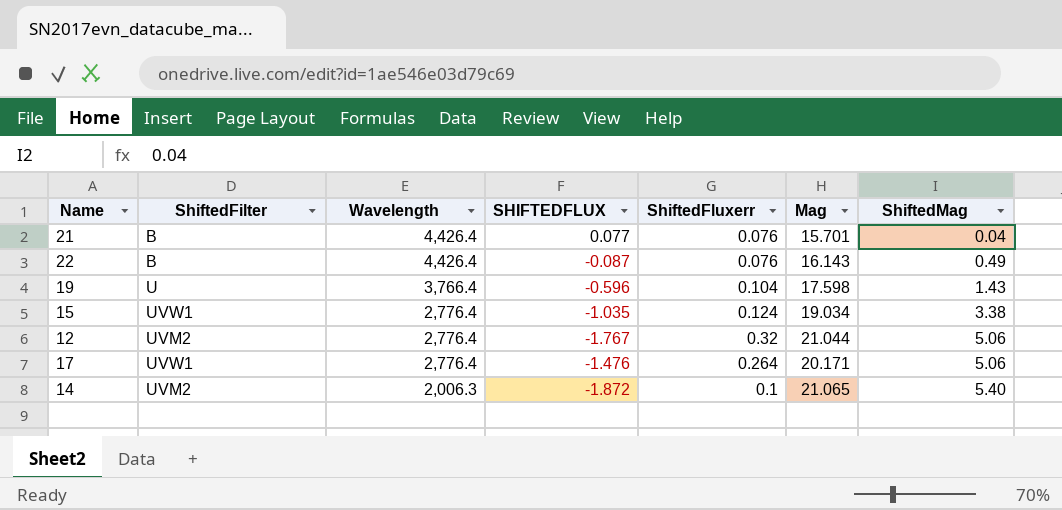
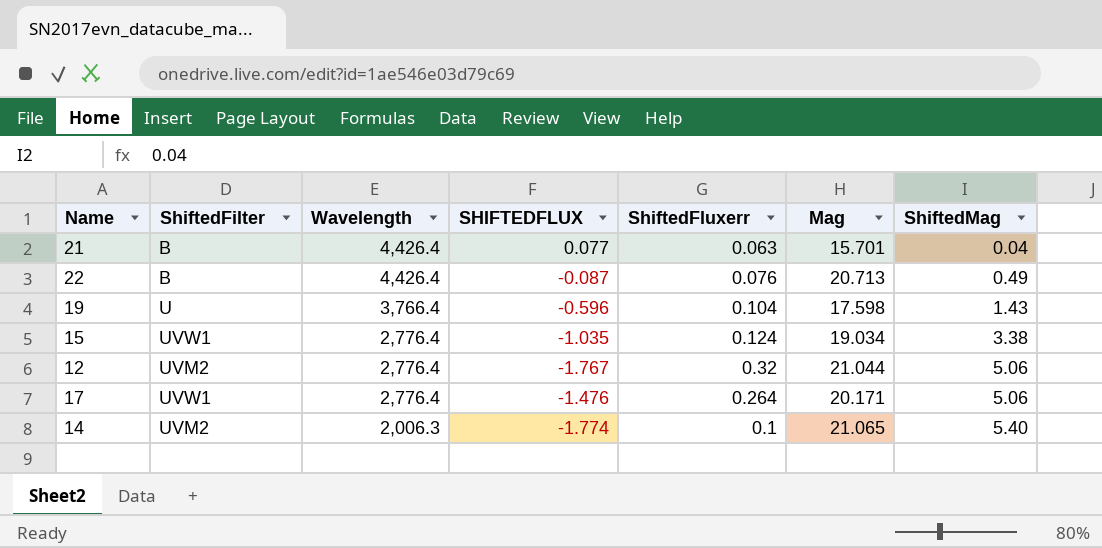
21 | ShiftedFluxerr: 0.076 -> 0.063
22 | Mag: 16.143 -> 20.713
14 | SHIFTEDFLUX: -1.872 -> -1.774

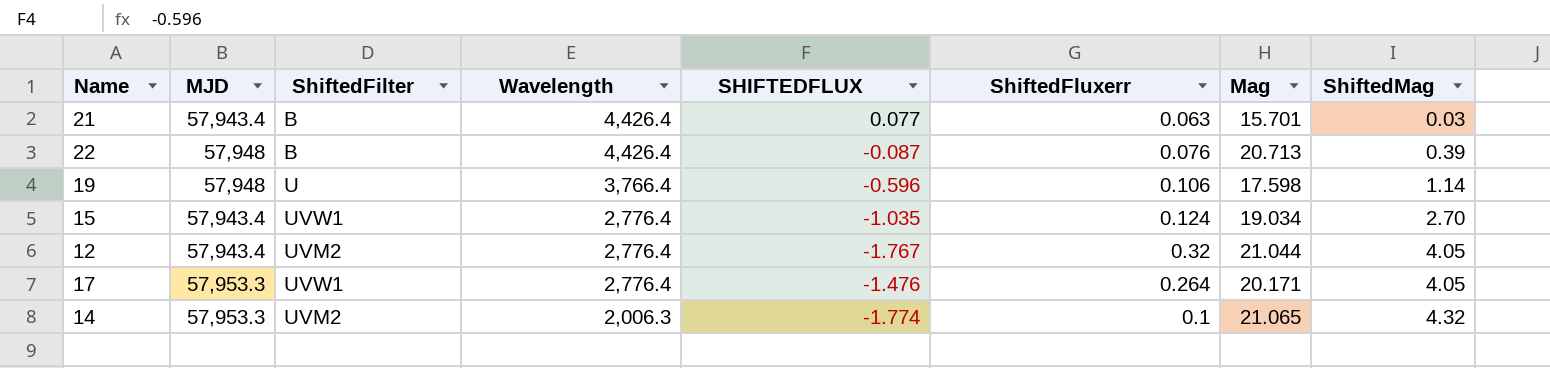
column MJD | position: none -> 2
21 | ShiftedMag: 0.04 -> 0.03
22 | ShiftedMag: 0.49 -> 0.39
19 | ShiftedFluxerr: 0.104 -> 0.106
19 | ShiftedMag: 1.43 -> 1.14
15 | ShiftedMag: 3.38 -> 2.70
12 | ShiftedMag: 5.06 -> 4.05
17 | ShiftedMag: 5.06 -> 4.05
14 | ShiftedMag: 5.40 -> 4.32

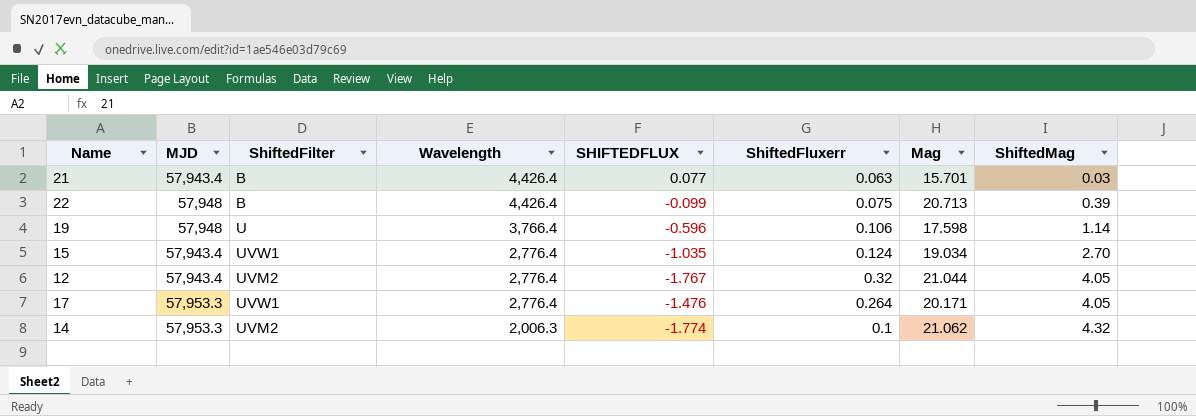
22 | SHIFTEDFLUX: -0.087 -> -0.099
22 | ShiftedFluxerr: 0.076 -> 0.075
14 | Mag: 21.065 -> 21.062

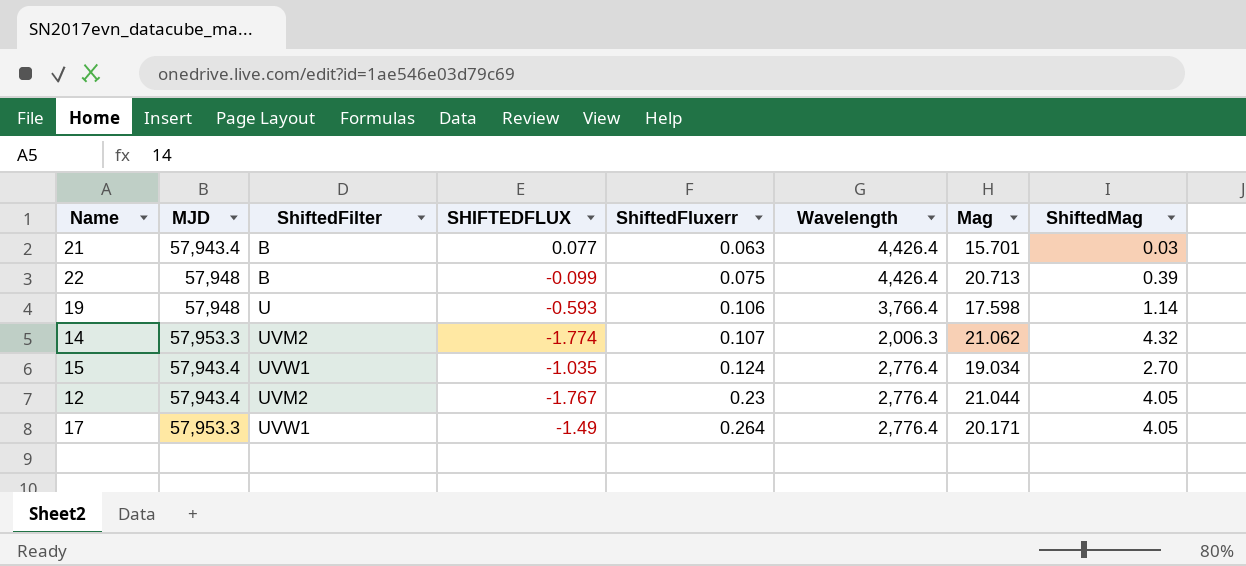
row order: Wavelength descending -> ShiftedFluxerr ascending
column Wavelength | position: 4 -> 6
19 | SHIFTEDFLUX: -0.596 -> -0.593
14 | ShiftedFluxerr: 0.1 -> 0.107
12 | ShiftedFluxerr: 0.32 -> 0.23
17 | SHIFTEDFLUX: -1.476 -> -1.49

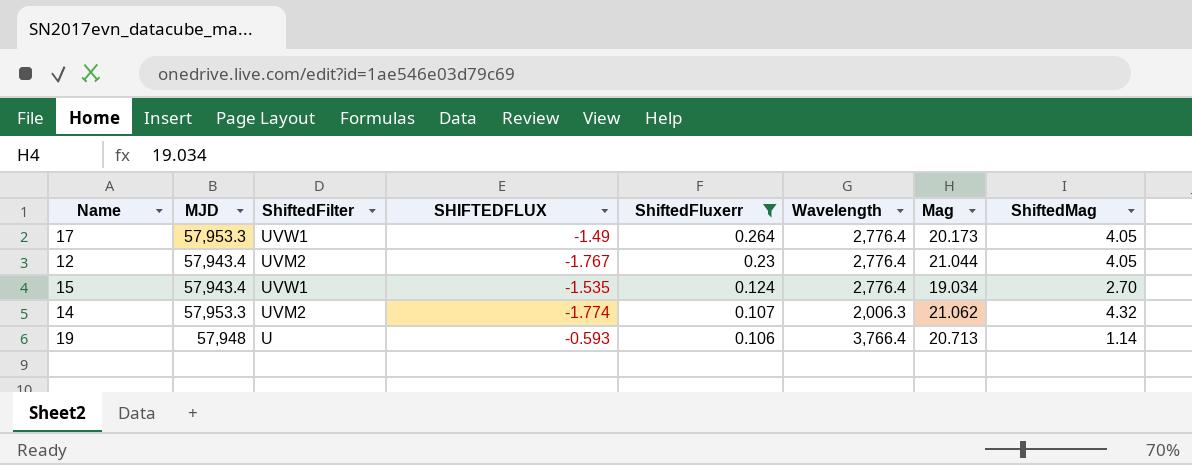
filter: none -> ShiftedFluxerr >= 0.106
row order: ShiftedFluxerr ascending -> ShiftedFluxerr descending
17 | Mag: 20.171 -> 20.173
15 | SHIFTEDFLUX: -1.035 -> -1.535
19 | Mag: 17.598 -> 20.713

